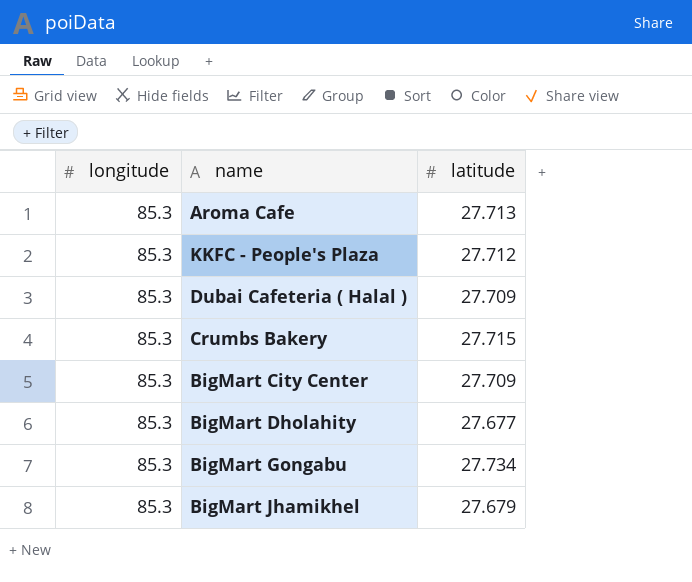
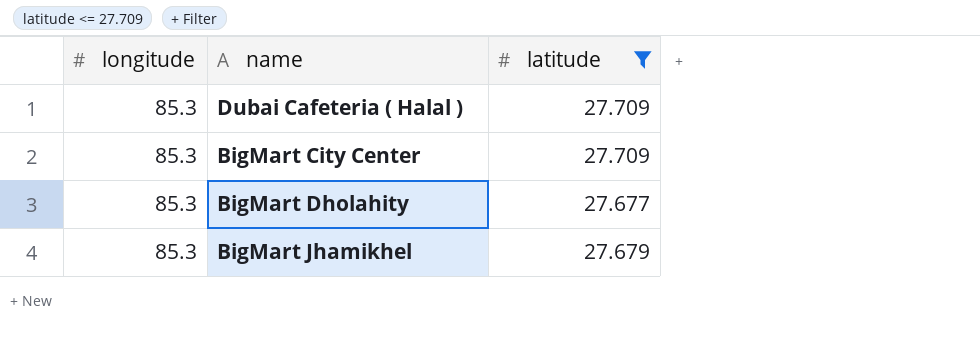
filter: none -> latitude <= 27.709

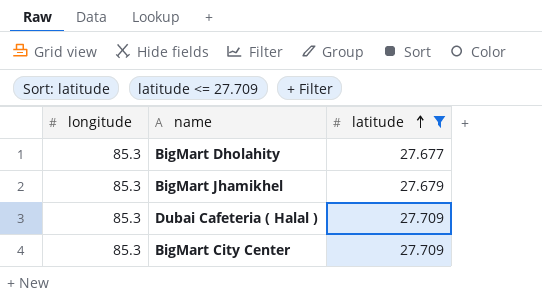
row order: none -> latitude ascending

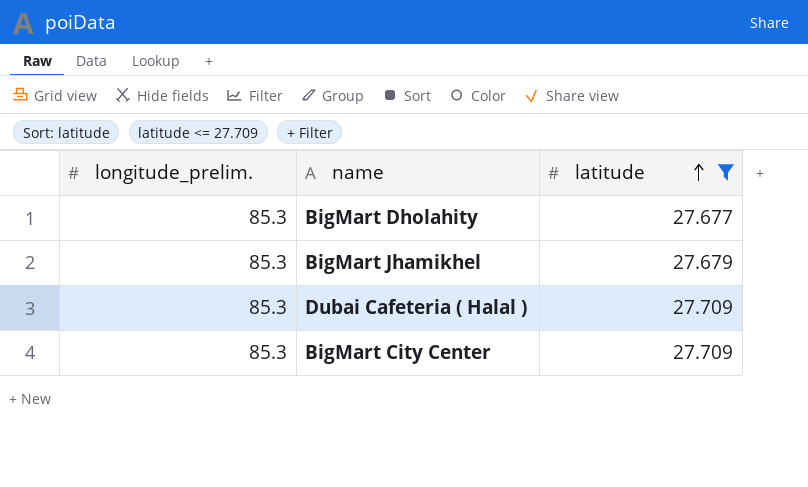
column name: longitude -> longitude_prelim.

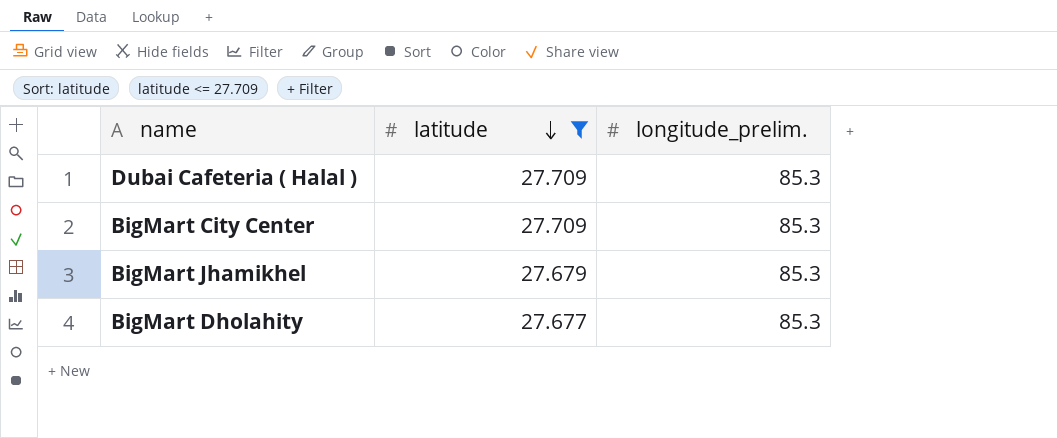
row order: latitude ascending -> latitude descending
column longitude_prelim. | position: 1 -> 3

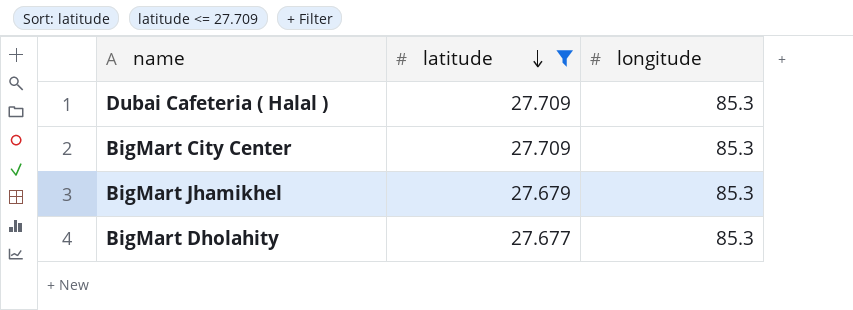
column name: longitude_prelim. -> longitude

